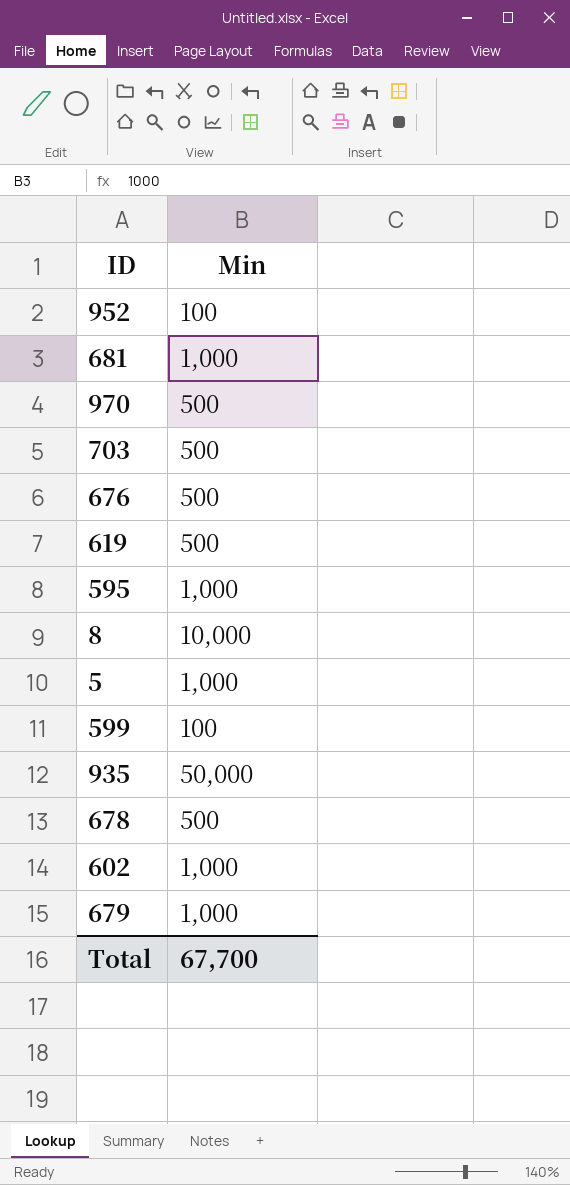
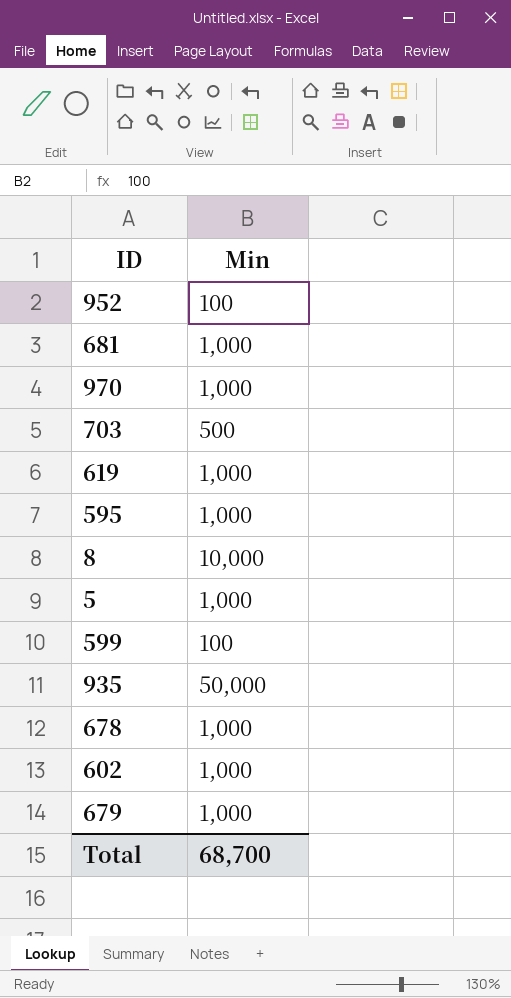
row 676: 500 -> none
970 | Min: 500 -> 1,000
619 | Min: 500 -> 1,000
678 | Min: 500 -> 1,000
Total | Min: 67,700 -> 68,700

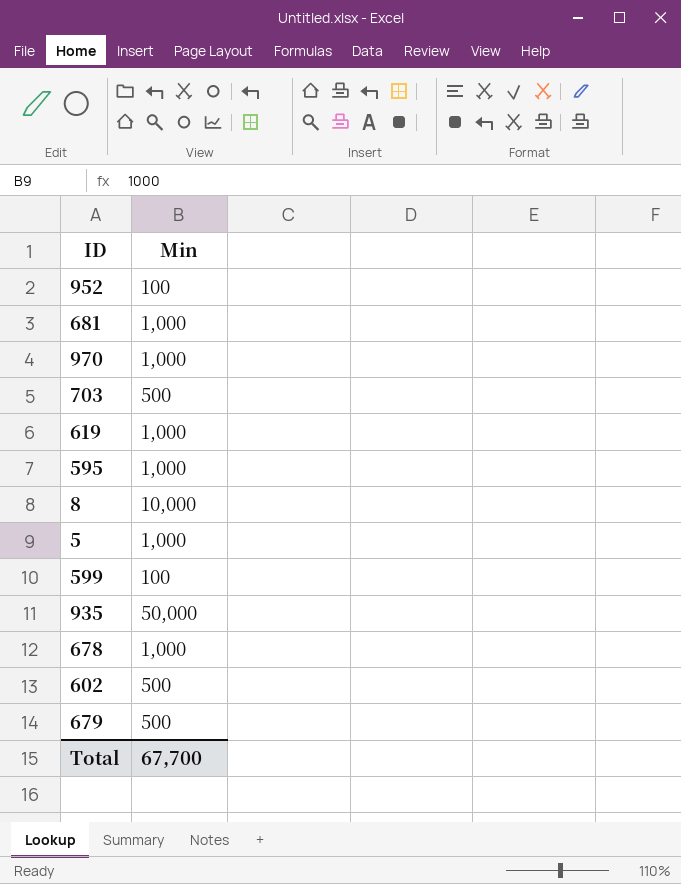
602 | Min: 1,000 -> 500
679 | Min: 1,000 -> 500
Total | Min: 68,700 -> 67,700

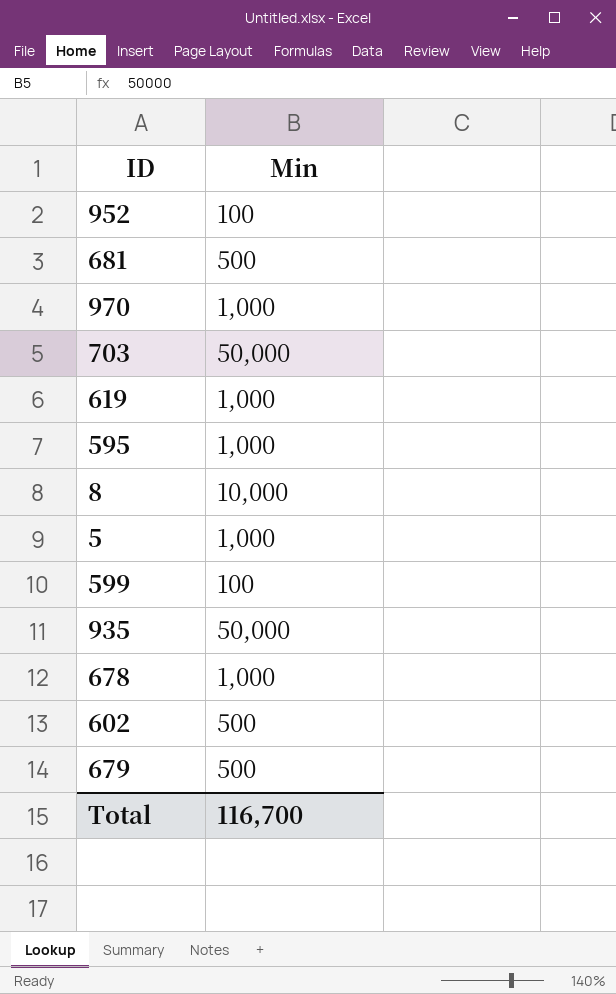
681 | Min: 1,000 -> 500
703 | Min: 500 -> 50,000
Total | Min: 67,700 -> 116,700

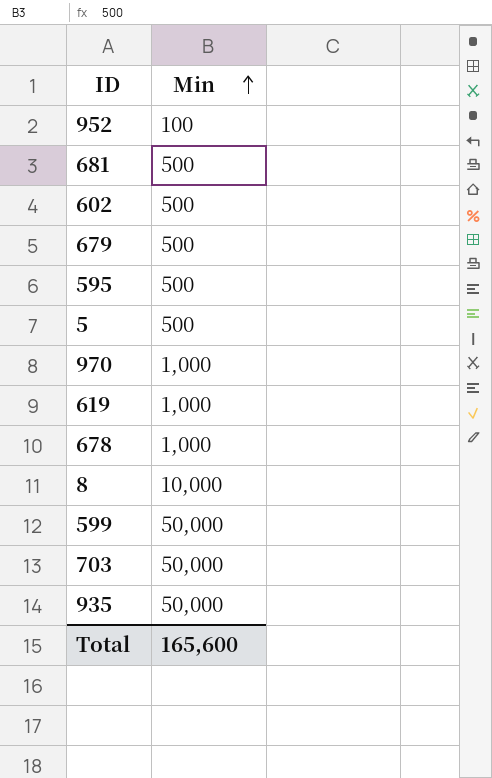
row order: none -> Min ascending
595 | Min: 1,000 -> 500
5 | Min: 1,000 -> 500
599 | Min: 100 -> 50,000
Total | Min: 116,700 -> 165,600

